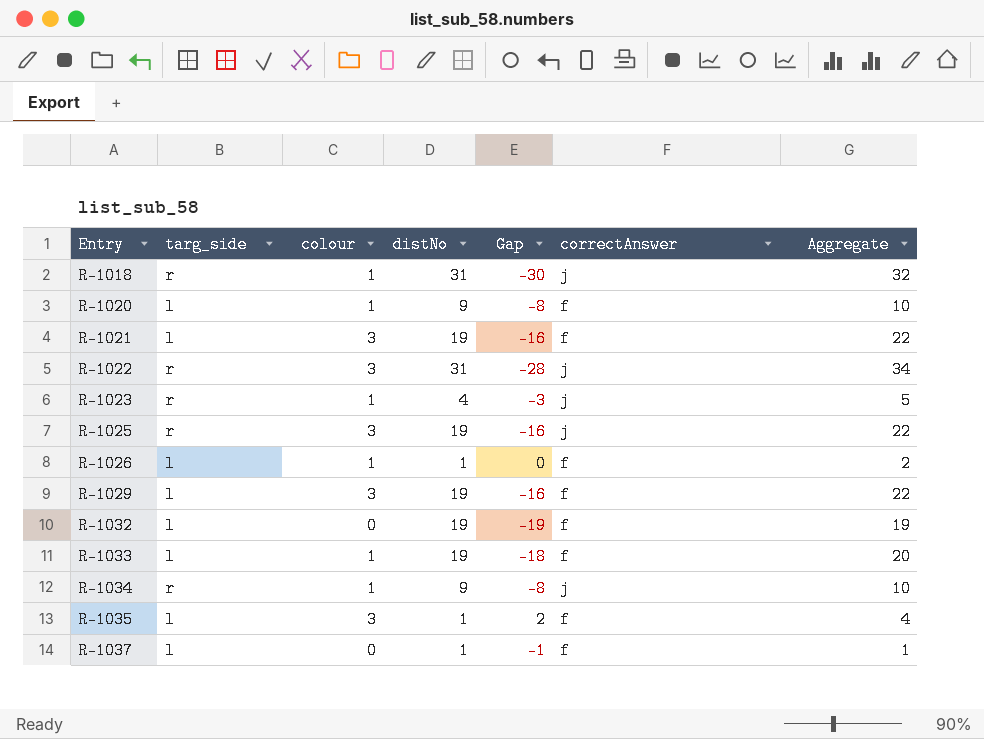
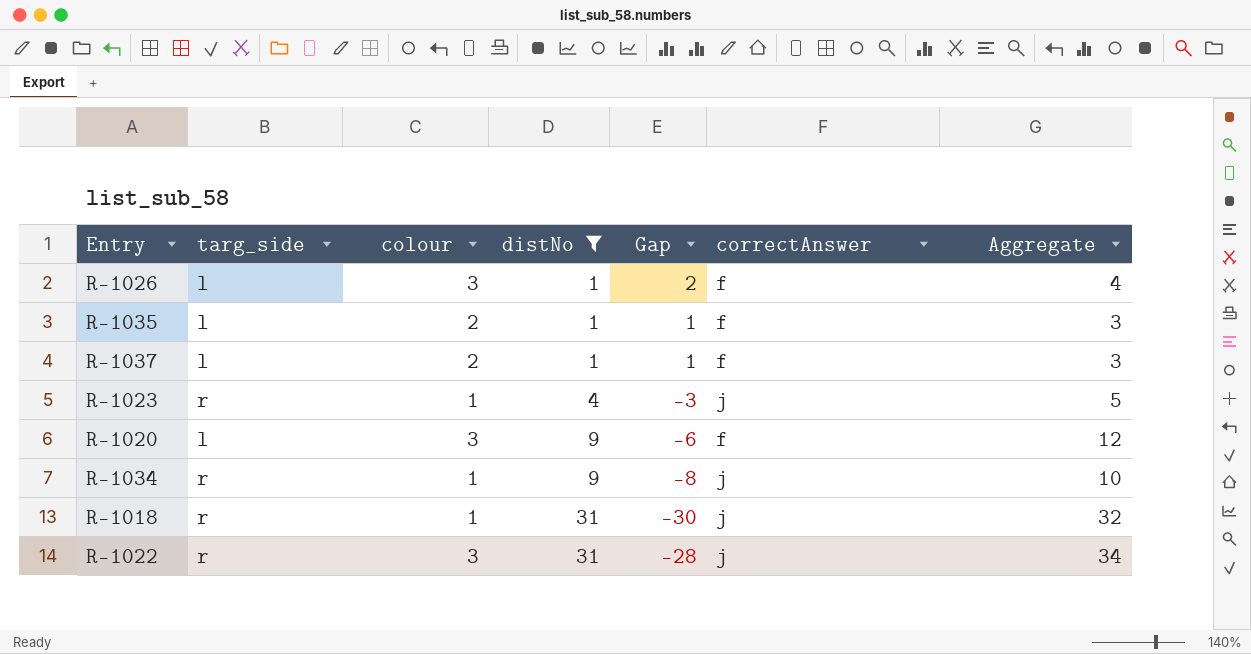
filter: none -> distNo != 19
row order: Entry ascending -> distNo ascending
R-1026 | colour: 1 -> 3
R-1026 | Gap: 0 -> 2
R-1026 | Aggregate: 2 -> 4
R-1035 | colour: 3 -> 2
R-1035 | Gap: 2 -> 1
R-1035 | Aggregate: 4 -> 3
R-1037 | colour: 0 -> 2
R-1037 | Gap: -1 -> 1
R-1037 | Aggregate: 1 -> 3
R-1020 | colour: 1 -> 3
R-1020 | Gap: -8 -> -6
R-1020 | Aggregate: 10 -> 12

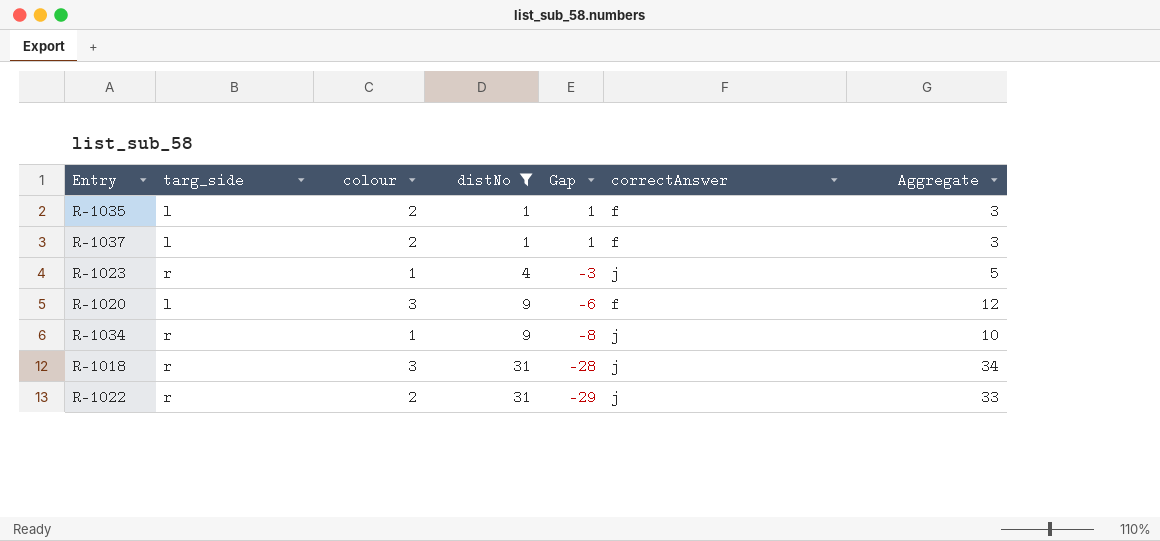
row R-1026: l | 3 | 1 | 2 | f | 4 -> none
R-1018 | colour: 1 -> 3
R-1018 | Gap: -30 -> -28
R-1018 | Aggregate: 32 -> 34
R-1022 | colour: 3 -> 2
R-1022 | Gap: -28 -> -29
R-1022 | Aggregate: 34 -> 33

